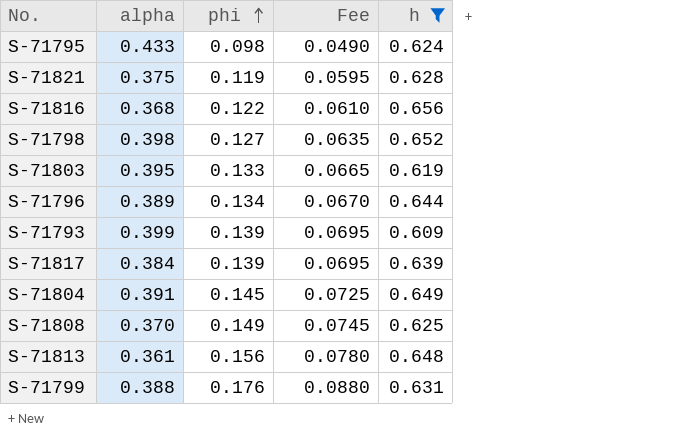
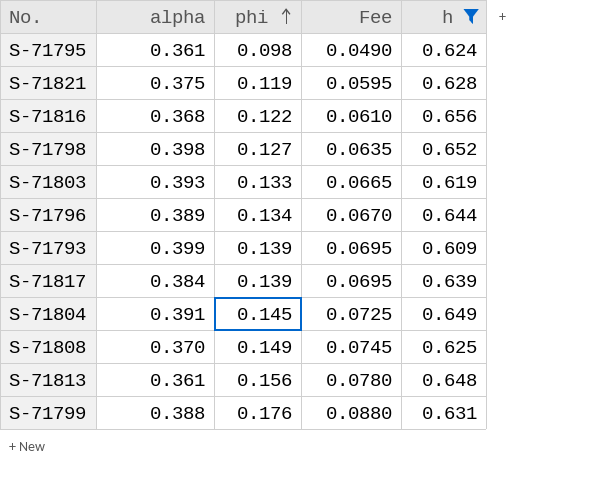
S-71795 | alpha: 0.433 -> 0.361
S-71803 | alpha: 0.395 -> 0.393

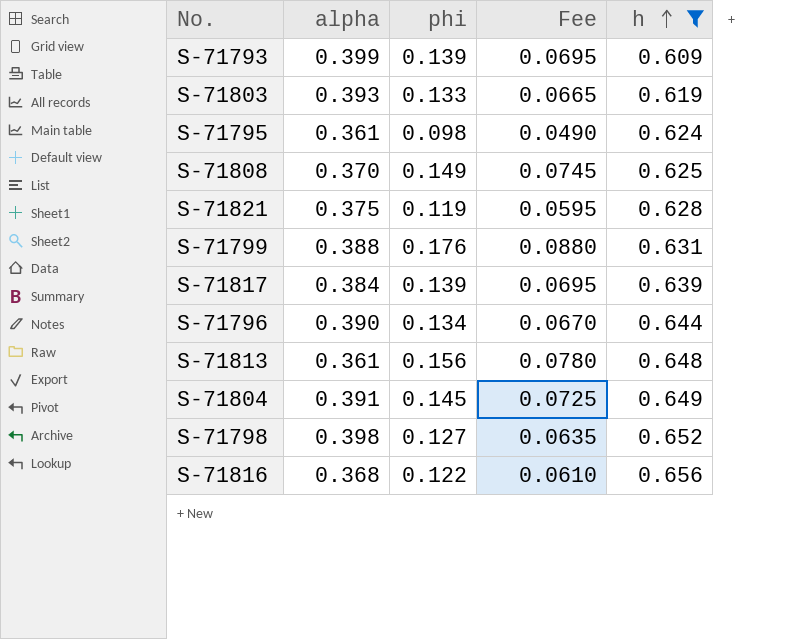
row order: phi ascending -> h ascending
S-71796 | alpha: 0.389 -> 0.390

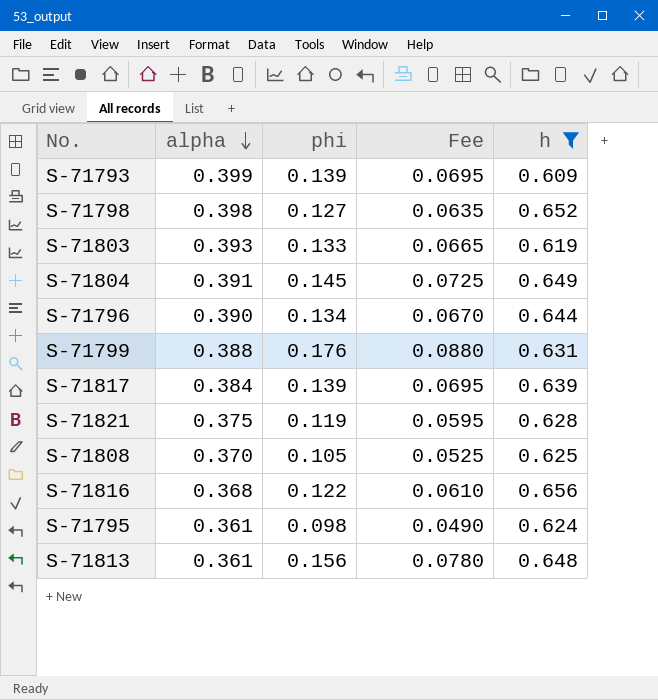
row order: h ascending -> alpha descending
S-71808 | phi: 0.149 -> 0.105
S-71808 | Fee: 0.0745 -> 0.0525

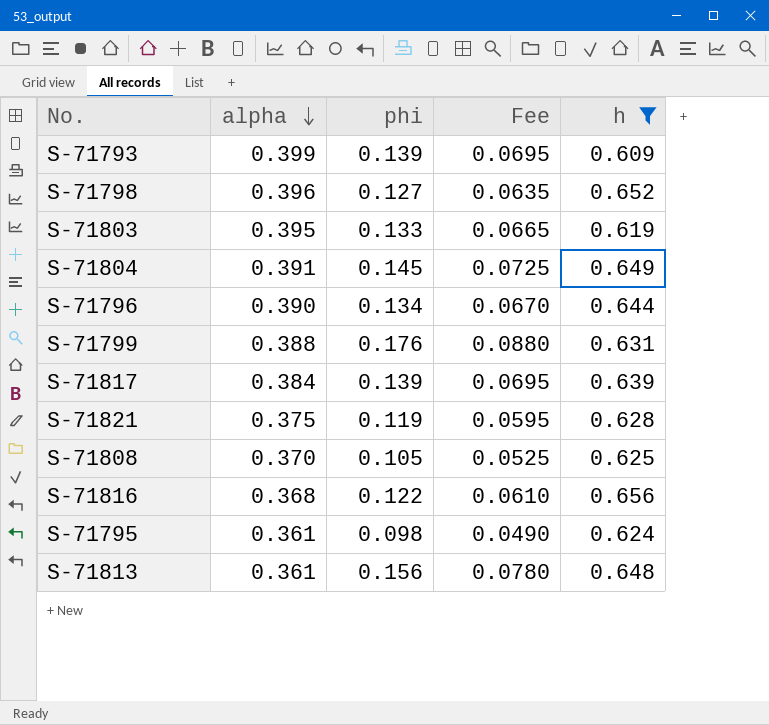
S-71798 | alpha: 0.398 -> 0.396
S-71803 | alpha: 0.393 -> 0.395

